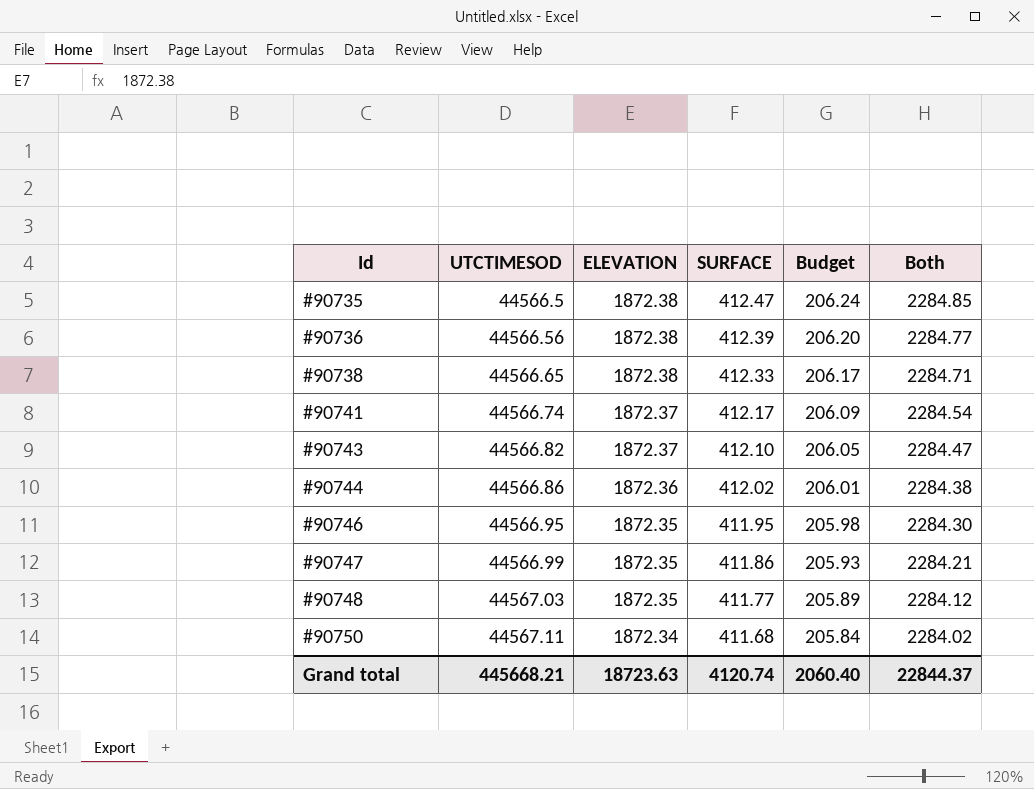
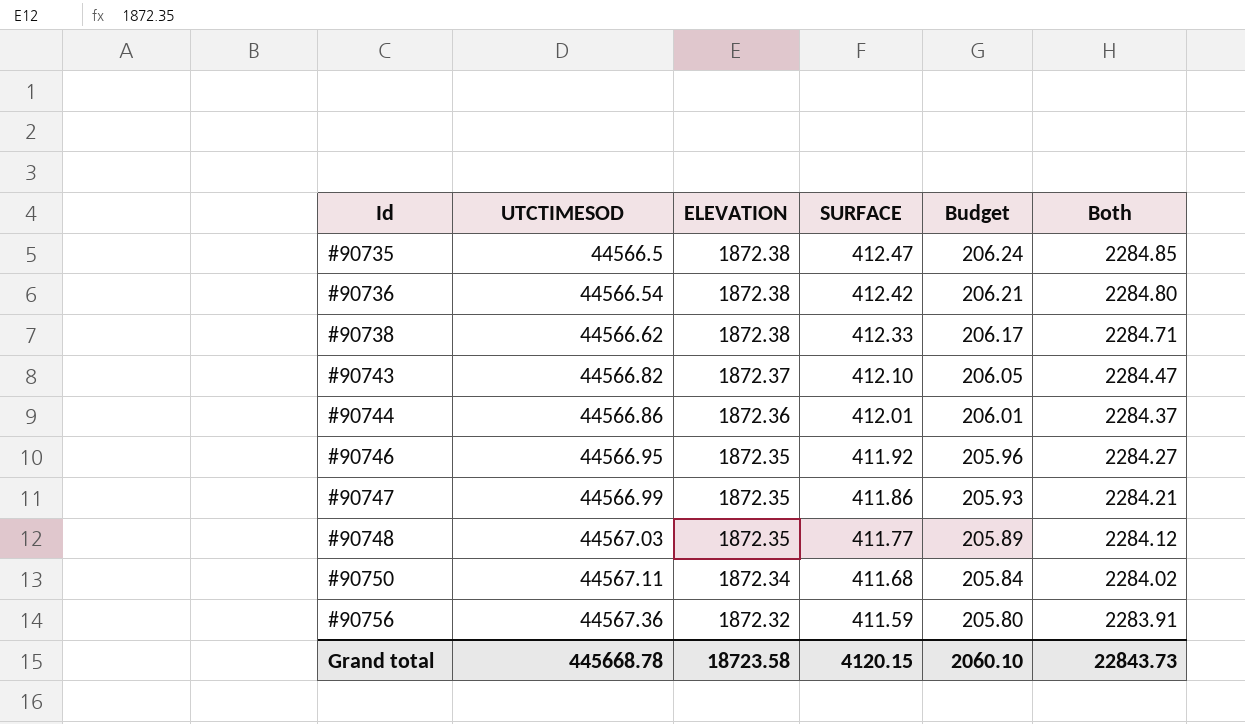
row #90741: 44566.74 | 1872.37 | 412.17 | 206.09 | 2284.54 -> none
#90736 | UTCTIMESOD: 44566.56 -> 44566.54
#90736 | SURFACE: 412.39 -> 412.42
#90736 | Budget: 206.20 -> 206.21
#90736 | Both: 2284.77 -> 2284.80
#90738 | UTCTIMESOD: 44566.65 -> 44566.62
#90744 | SURFACE: 412.02 -> 412.01
#90744 | Both: 2284.38 -> 2284.37
#90746 | SURFACE: 411.95 -> 411.92
#90746 | Budget: 205.98 -> 205.96
#90746 | Both: 2284.30 -> 2284.27
row #90756: none -> 44567.36 | 1872.32 | 411.59 | 205.80 | 2283.91
Grand total | UTCTIMESOD: 445668.21 -> 445668.78
Grand total | ELEVATION: 18723.63 -> 18723.58
Grand total | SURFACE: 4120.74 -> 4120.15
Grand total | Budget: 2060.40 -> 2060.10
Grand total | Both: 22844.37 -> 22843.73

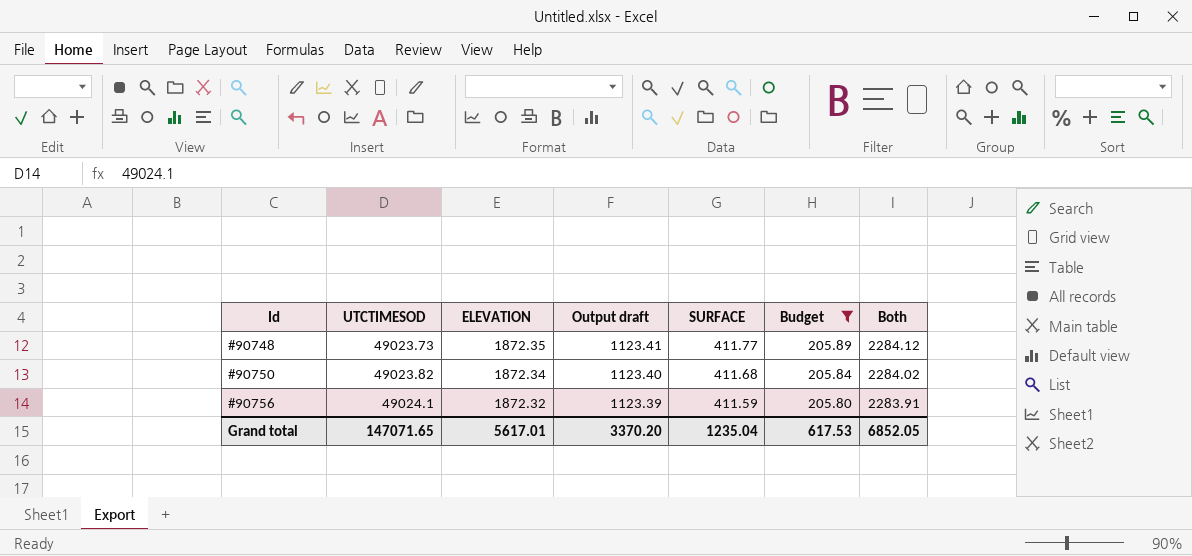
filter: none -> Budget <= 205.89
column Output draft | formula: none -> [ELEVATION] * 0.6
#90748 | UTCTIMESOD: 44567.03 -> 49023.73
#90750 | UTCTIMESOD: 44567.11 -> 49023.82
#90756 | UTCTIMESOD: 44567.36 -> 49024.1
Grand total | UTCTIMESOD: 445668.78 -> 147071.65
Grand total | ELEVATION: 18723.58 -> 5617.01
Grand total | SURFACE: 4120.15 -> 1235.04
Grand total | Budget: 2060.10 -> 617.53
Grand total | Both: 22843.73 -> 6852.05

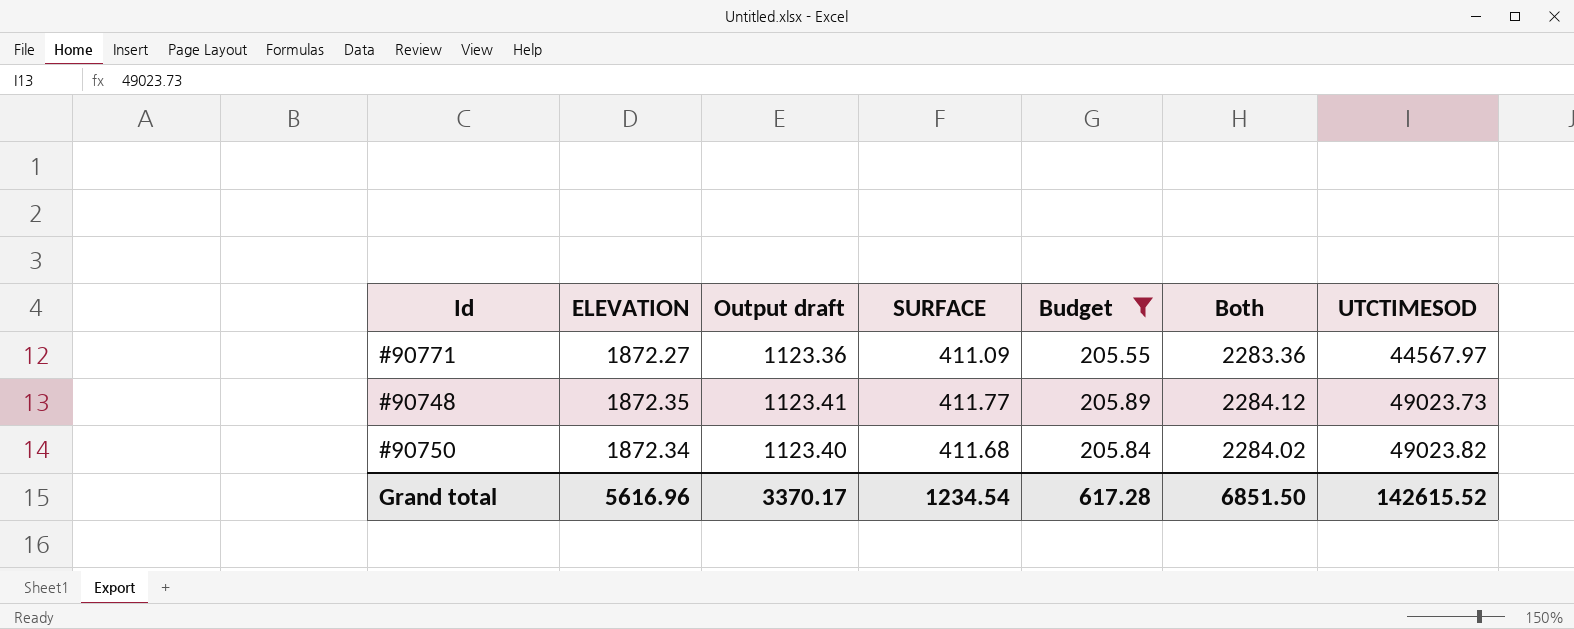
column UTCTIMESOD | position: 2 -> 7
row #90756: 49024.1 | 1872.32 | 1123.39 | 411.59 | 205.80 | 2283.91 -> none
row #90771: none -> 1872.27 | 1123.36 | 411.09 | 205.55 | 2283.36 | 44567.97
Grand total | ELEVATION: 5617.01 -> 5616.96
Grand total | Output draft: 3370.20 -> 3370.17
Grand total | SURFACE: 1235.04 -> 1234.54
Grand total | Budget: 617.53 -> 617.28
Grand total | Both: 6852.05 -> 6851.50
Grand total | UTCTIMESOD: 147071.65 -> 142615.52

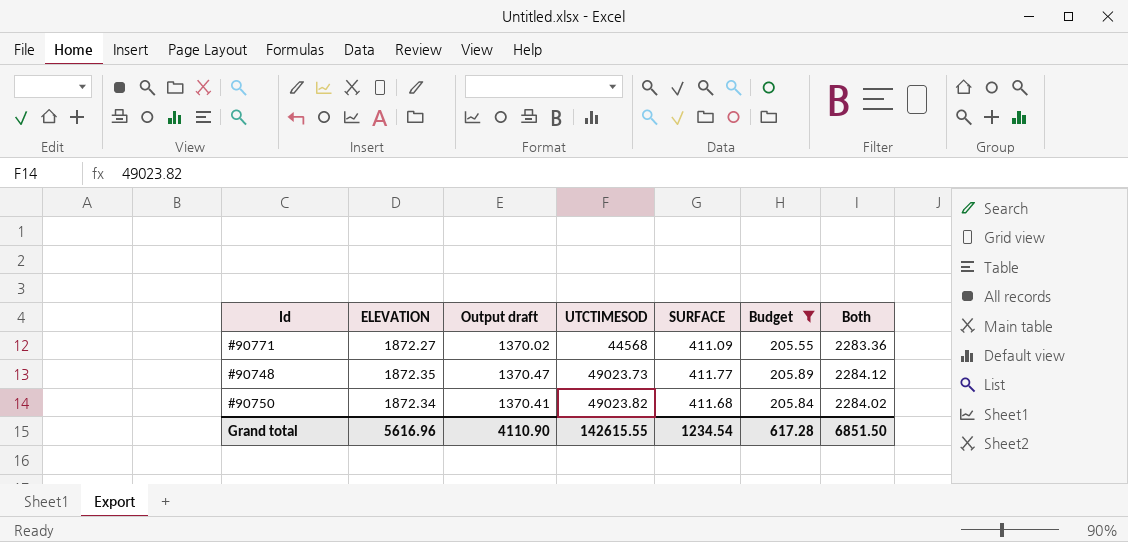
column Output draft | formula: [ELEVATION] * 0.6 -> [Both] * 0.6
column UTCTIMESOD | position: 7 -> 4
#90771 | UTCTIMESOD: 44567.97 -> 44568
Grand total | Output draft: 3370.17 -> 4110.90
Grand total | UTCTIMESOD: 142615.52 -> 142615.55

